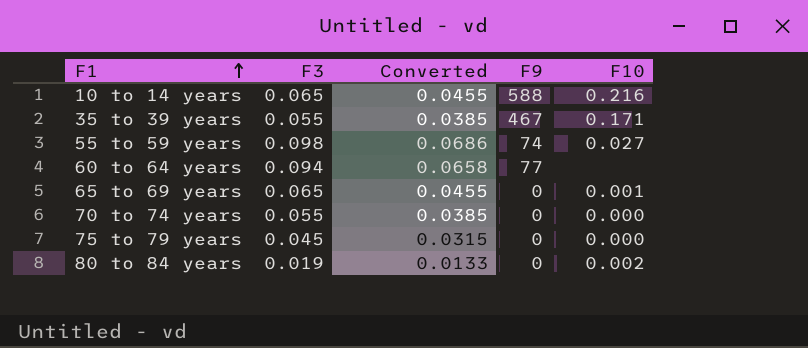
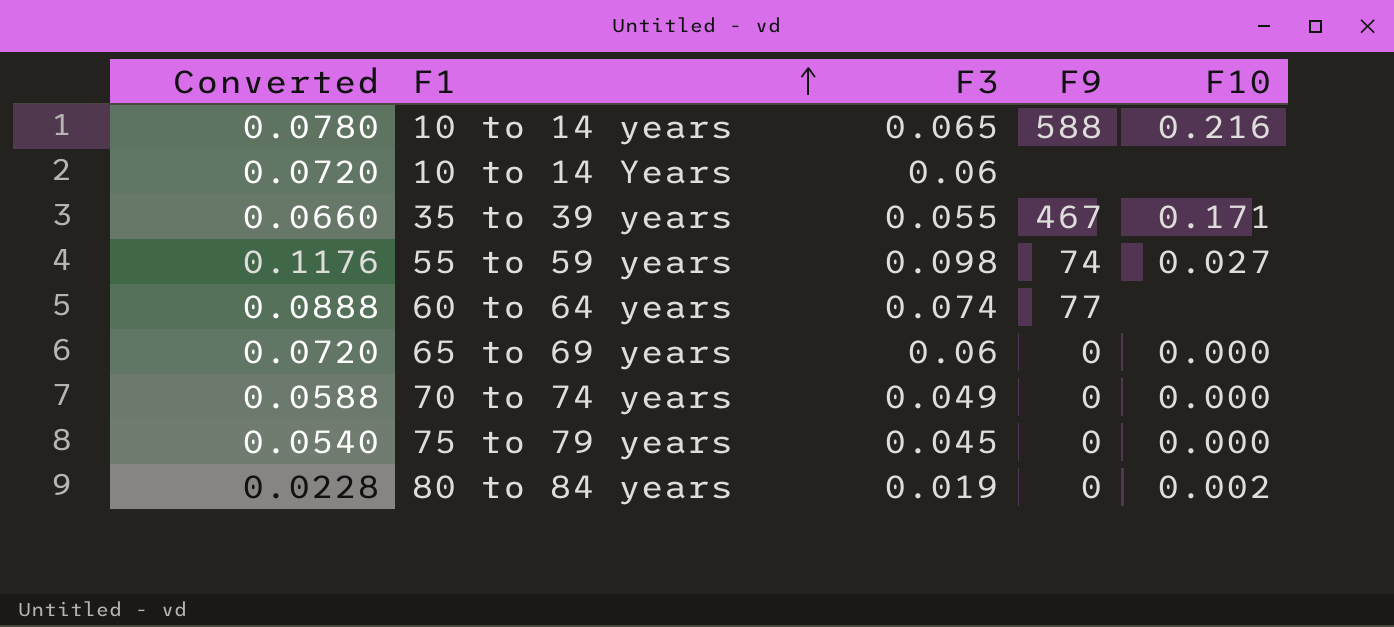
column Converted | formula: [F3] * 0.7 -> [F3] * 1.2
column Converted | position: 3 -> 1
row 10 to 14 Years: none -> 0.0720 | 0.06 | none | none
60 to 64 years | F3: 0.094 -> 0.074
65 to 69 years | F3: 0.065 -> 0.06
65 to 69 years | F10: 0.001 -> 0.000
70 to 74 years | F3: 0.055 -> 0.049

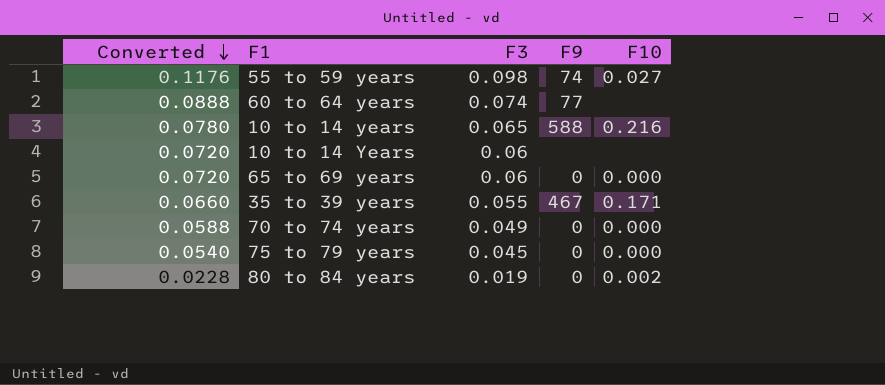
row order: F1 ascending -> Converted descending

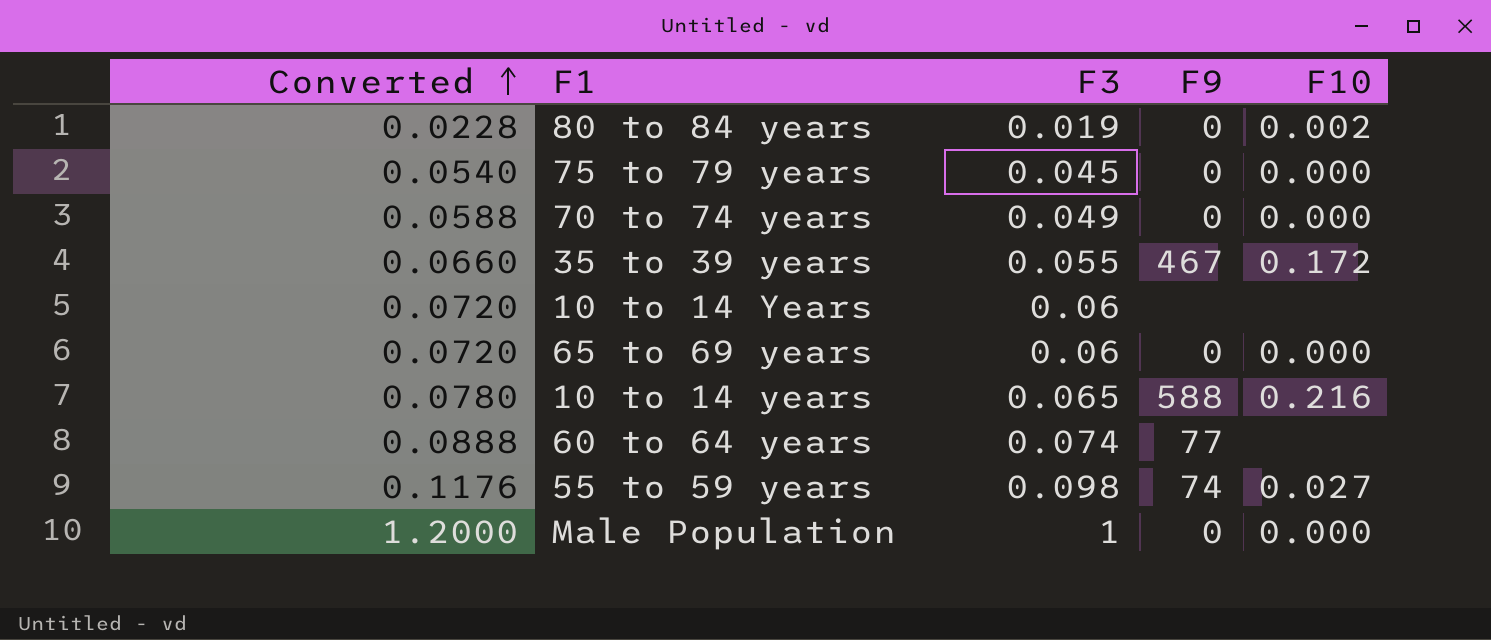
row order: Converted descending -> Converted ascending
35 to 39 years | F10: 0.171 -> 0.172
row Male Population: none -> 1.2000 | 1 | 0 | 0.000

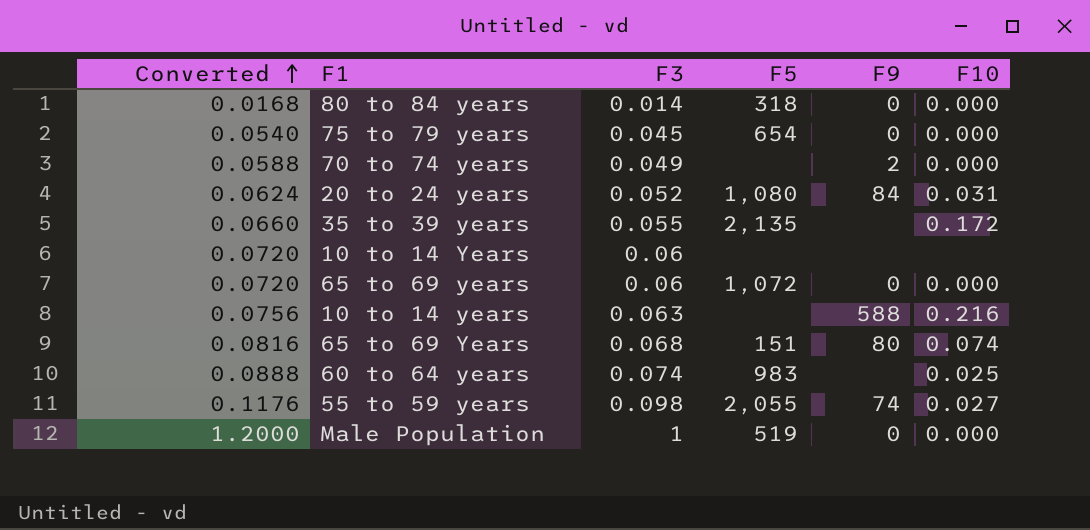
column F5 | position: none -> 4
80 to 84 years | Converted: 0.0228 -> 0.0168
80 to 84 years | F3: 0.019 -> 0.014
80 to 84 years | F10: 0.002 -> 0.000
70 to 74 years | F9: 0 -> 2
row 20 to 24 years: none -> 0.0624 | 0.052 | 1,080 | 84 | 0.031
35 to 39 years | F9: 467 -> none
10 to 14 years | Converted: 0.0780 -> 0.0756
10 to 14 years | F3: 0.065 -> 0.063
row 65 to 69 Years: none -> 0.0816 | 0.068 | 151 | 80 | 0.074
60 to 64 years | F9: 77 -> none
60 to 64 years | F10: none -> 0.025

